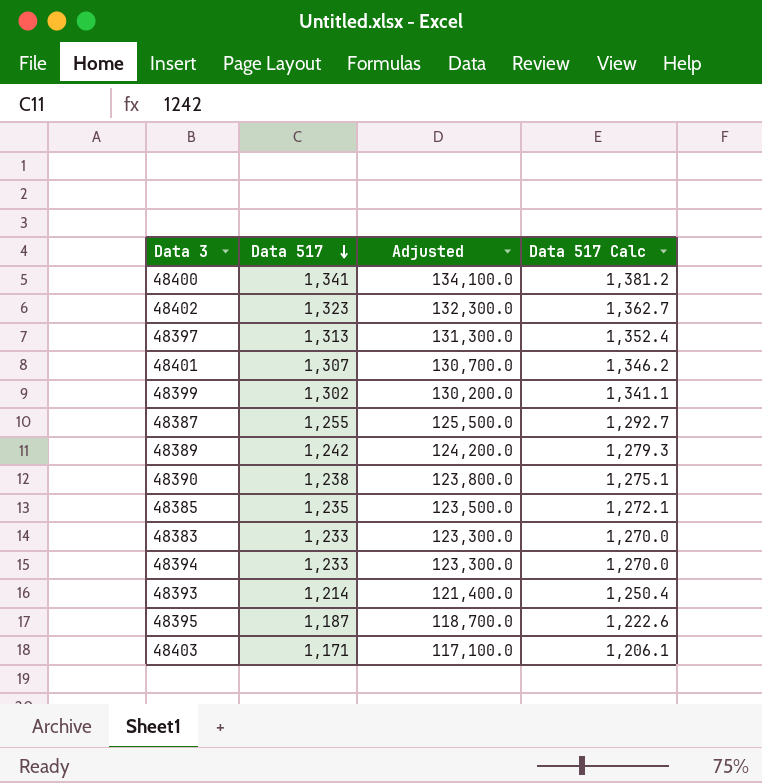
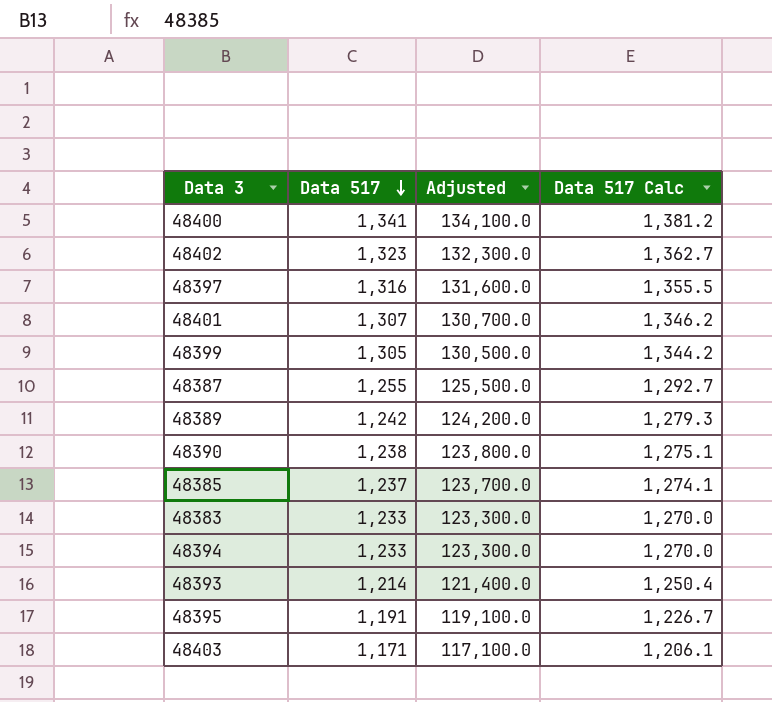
48397 | Data 517: 1,313 -> 1,316
48397 | Adjusted: 131,300.0 -> 131,600.0
48397 | Data 517 Calc: 1,352.4 -> 1,355.5
48399 | Data 517: 1,302 -> 1,305
48399 | Adjusted: 130,200.0 -> 130,500.0
48399 | Data 517 Calc: 1,341.1 -> 1,344.2
48385 | Data 517: 1,235 -> 1,237
48385 | Adjusted: 123,500.0 -> 123,700.0
48385 | Data 517 Calc: 1,272.1 -> 1,274.1
48395 | Data 517: 1,187 -> 1,191
48395 | Adjusted: 118,700.0 -> 119,100.0
48395 | Data 517 Calc: 1,222.6 -> 1,226.7

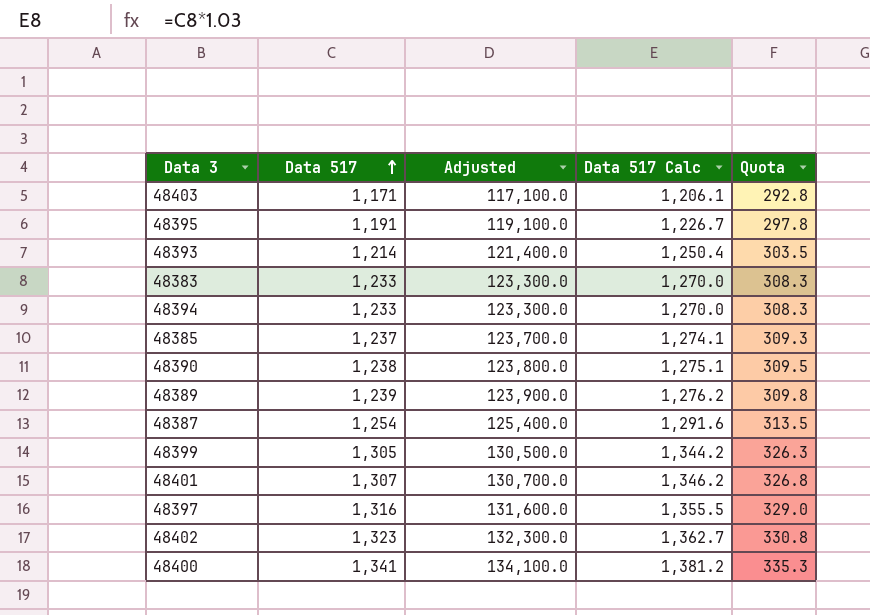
row order: Data 517 descending -> Data 517 ascending
column Quota | formula: none -> [Data 517] * 0.25
48389 | Data 517: 1,242 -> 1,239
48389 | Adjusted: 124,200.0 -> 123,900.0
48389 | Data 517 Calc: 1,279.3 -> 1,276.2
48387 | Data 517: 1,255 -> 1,254
48387 | Adjusted: 125,500.0 -> 125,400.0
48387 | Data 517 Calc: 1,292.7 -> 1,291.6

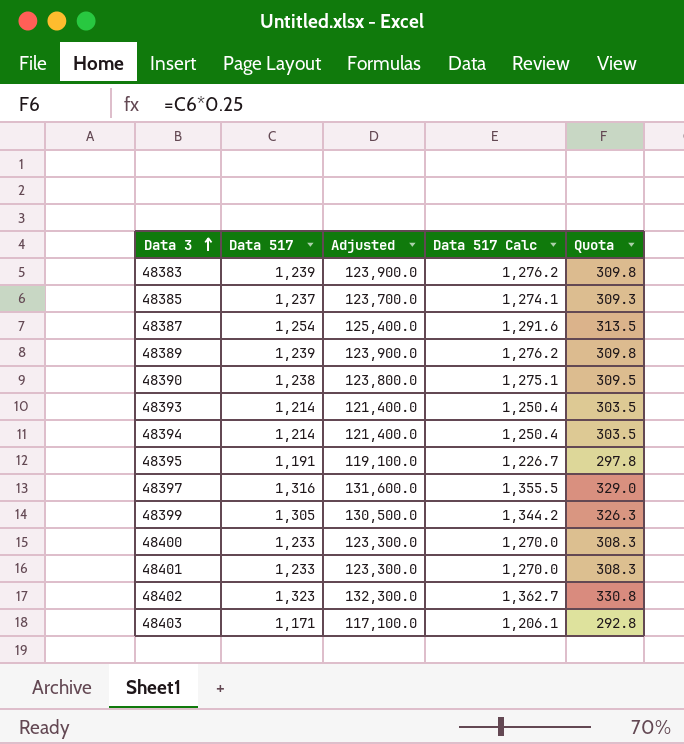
row order: Data 517 ascending -> Data 3 ascending
48383 | Data 517: 1,233 -> 1,239
48383 | Adjusted: 123,300.0 -> 123,900.0
48383 | Data 517 Calc: 1,270.0 -> 1,276.2
48383 | Quota: 308.3 -> 309.8
48394 | Data 517: 1,233 -> 1,214
48394 | Adjusted: 123,300.0 -> 121,400.0
48394 | Data 517 Calc: 1,270.0 -> 1,250.4
48394 | Quota: 308.3 -> 303.5
48400 | Data 517: 1,341 -> 1,233
48400 | Adjusted: 134,100.0 -> 123,300.0
48400 | Data 517 Calc: 1,381.2 -> 1,270.0
48400 | Quota: 335.3 -> 308.3
48401 | Data 517: 1,307 -> 1,233
48401 | Adjusted: 130,700.0 -> 123,300.0
48401 | Data 517 Calc: 1,346.2 -> 1,270.0
48401 | Quota: 326.8 -> 308.3

